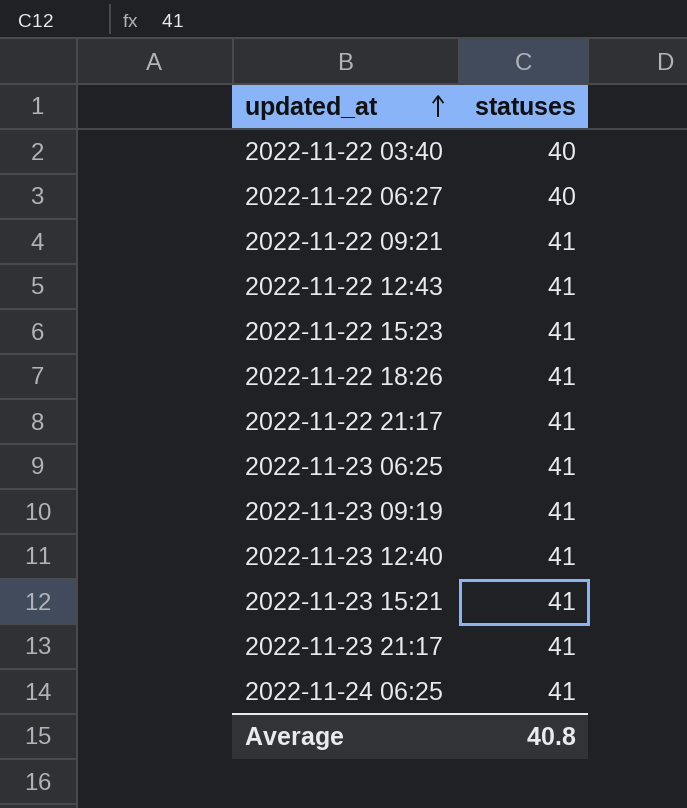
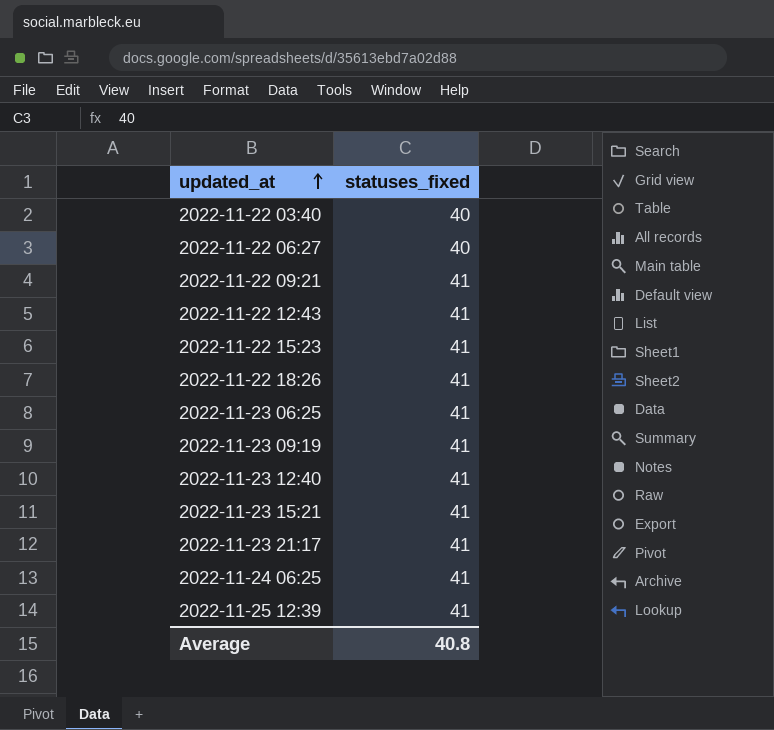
column name: statuses -> statuses_fixed
row 2022-11-22 21:17: 41 -> none
row 2022-11-25 12:39: none -> 41

